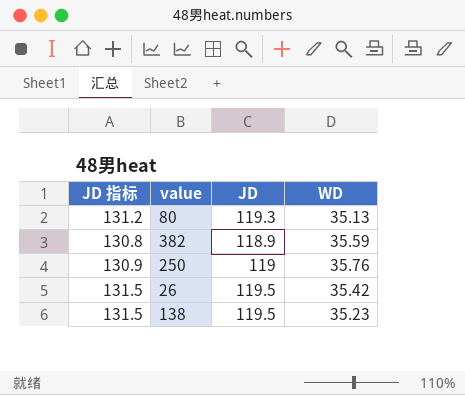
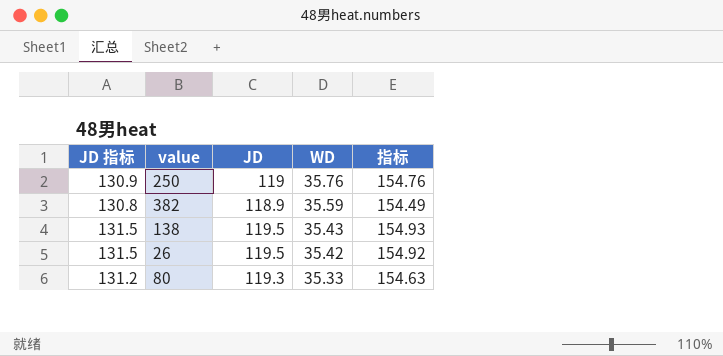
row order: none -> WD descending
column 指标 | formula: none -> [JD] + [WD]
138 | WD: 35.23 -> 35.43
80 | WD: 35.13 -> 35.33

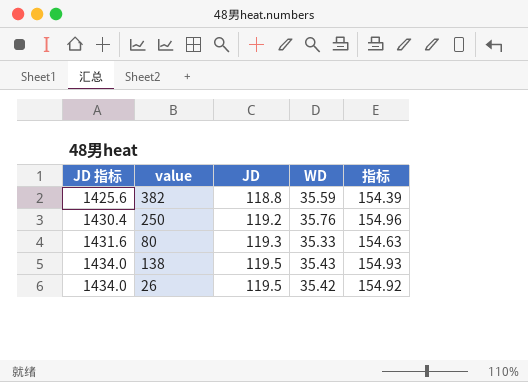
row order: WD descending -> JD 指标 ascending
column JD 指标 | formula: [JD] * 1.1 -> [JD] * 12
382 | JD: 118.9 -> 118.8
382 | 指标: 154.49 -> 154.39
250 | JD: 119 -> 119.2
250 | 指标: 154.76 -> 154.96

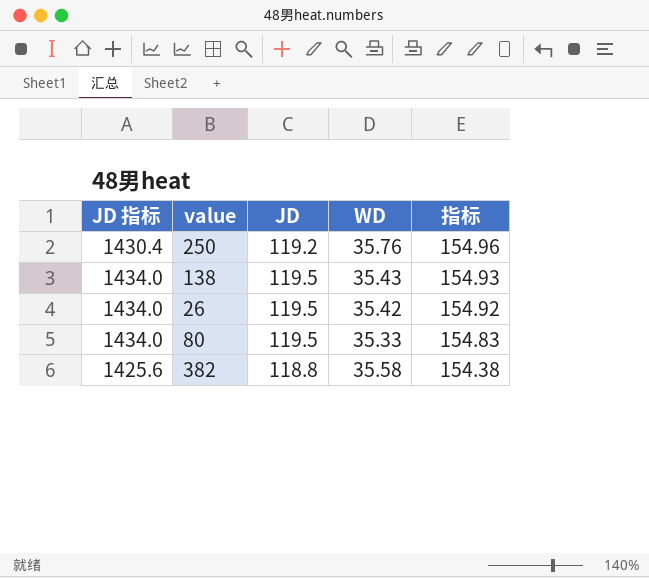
row order: JD 指标 ascending -> 指标 descending
80 | JD 指标: 1431.6 -> 1434.0
80 | JD: 119.3 -> 119.5
80 | 指标: 154.63 -> 154.83
382 | WD: 35.59 -> 35.58
382 | 指标: 154.39 -> 154.38

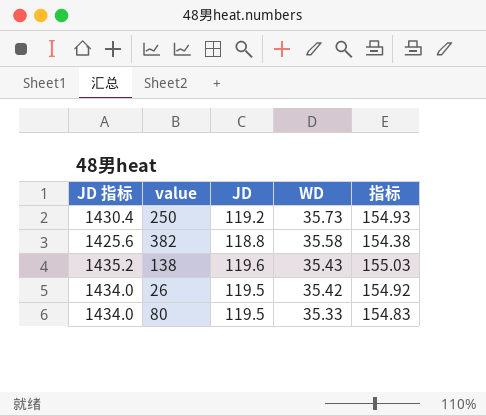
row order: 指标 descending -> WD descending
250 | WD: 35.76 -> 35.73
250 | 指标: 154.96 -> 154.93
138 | JD 指标: 1434.0 -> 1435.2
138 | JD: 119.5 -> 119.6
138 | 指标: 154.93 -> 155.03

